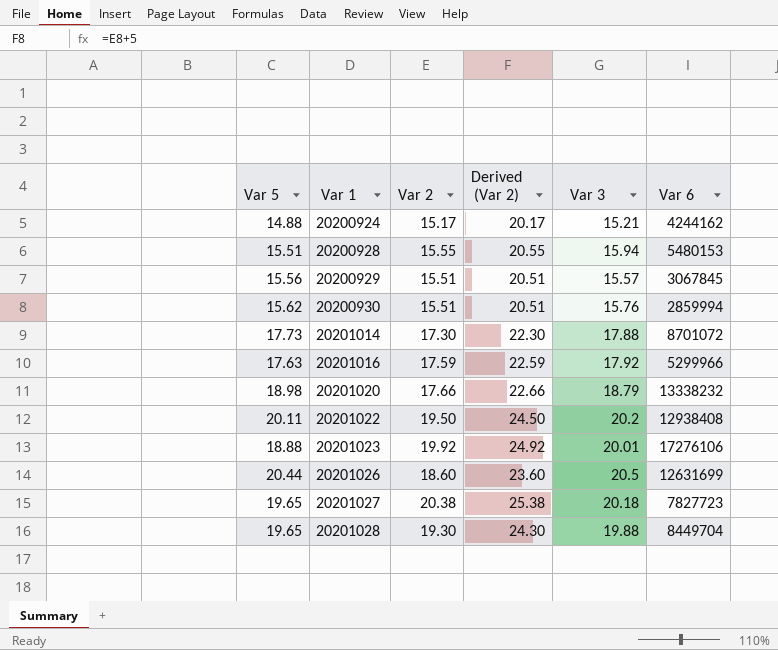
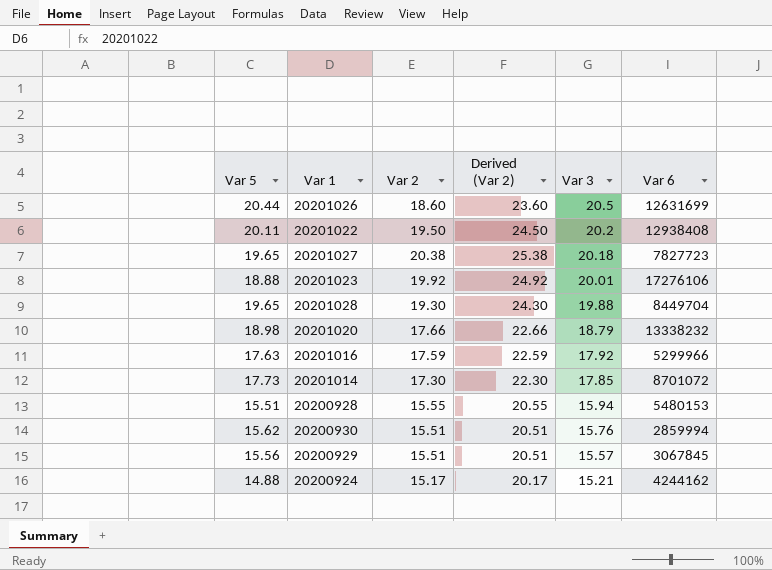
row order: Var 1 ascending -> Var 3 descending
20201014 | Var 3: 17.88 -> 17.85

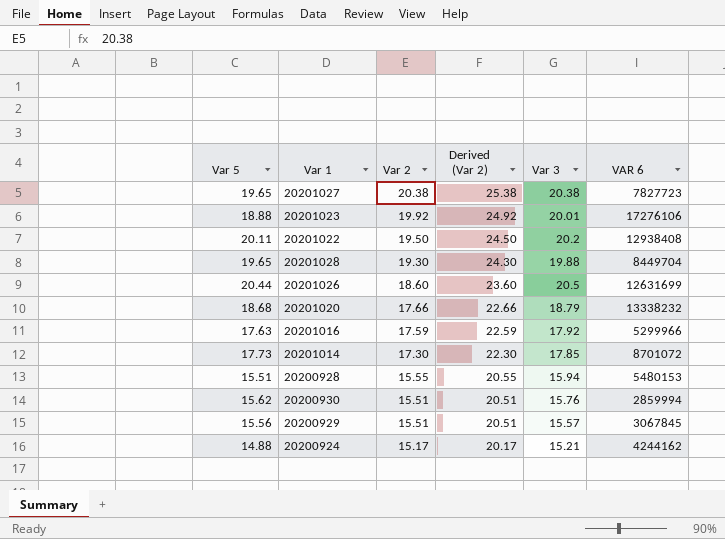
row order: Var 3 descending -> Var 2 descending
column name: Var 6 -> VAR 6
20201027 | Var 3: 20.18 -> 20.38
20201020 | Var 5: 18.98 -> 18.68

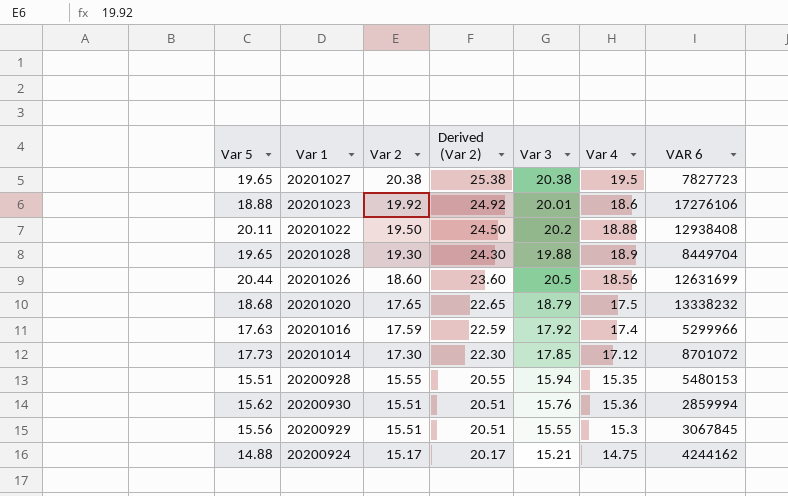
column Var 4 | position: none -> 6
20201020 | Var 2: 17.66 -> 17.65
20201020 | Derived (Var 2): 22.66 -> 22.65
20200929 | Var 3: 15.57 -> 15.55

